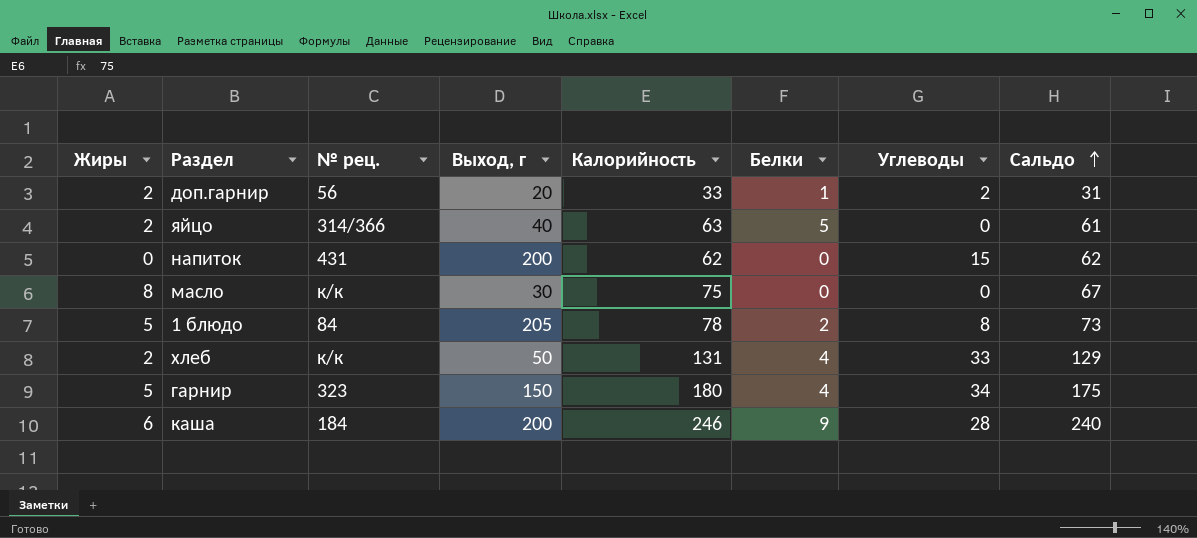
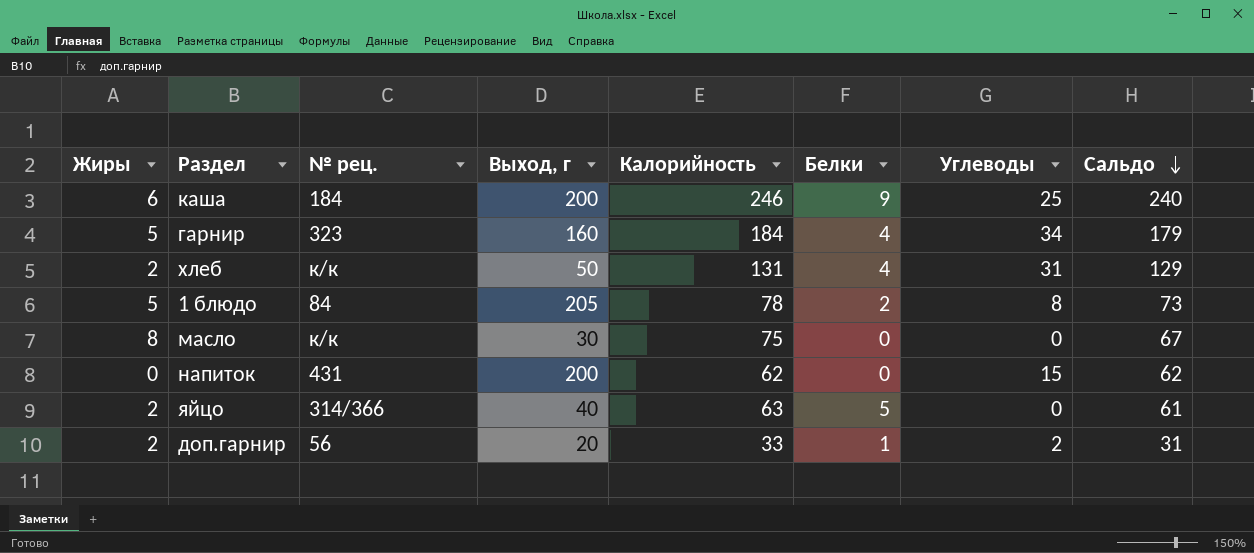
row order: Сальдо ascending -> Сальдо descending
каша | Углеводы: 28 -> 25
гарнир | Выход, г: 150 -> 160
гарнир | Калорийность: 180 -> 184
гарнир | Сальдо: 175 -> 179
хлеб | Углеводы: 33 -> 31

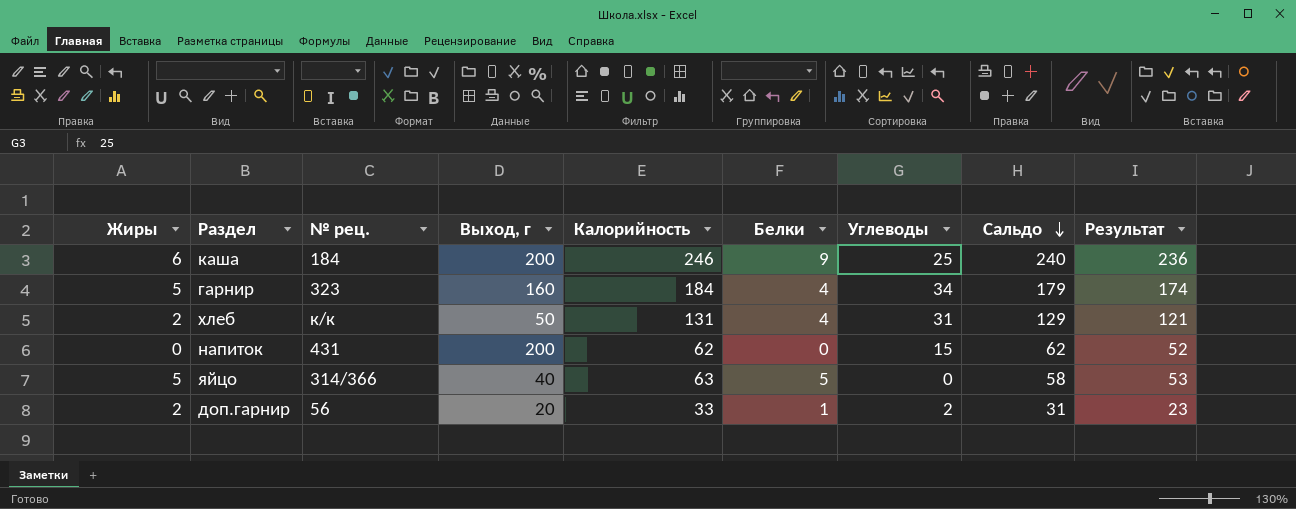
column Результат | formula: none -> [Калорийность] - 10
row 1 блюдо: 5 | 84 | 205 | 78 | 2 | 8 | 73 -> none
row масло: 8 | к/к | 30 | 75 | 0 | 0 | 67 -> none
яйцо | Жиры: 2 -> 5
яйцо | Сальдо: 61 -> 58

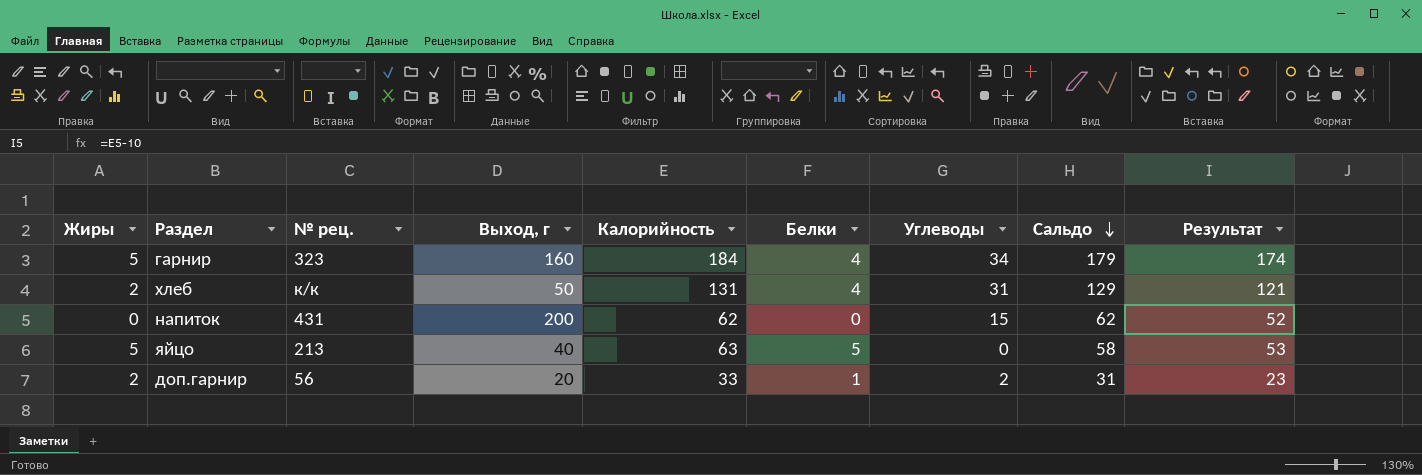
row каша: 6 | 184 | 200 | 246 | 9 | 25 | 240 | 236 -> none
яйцо | № рец.: 314/366 -> 213

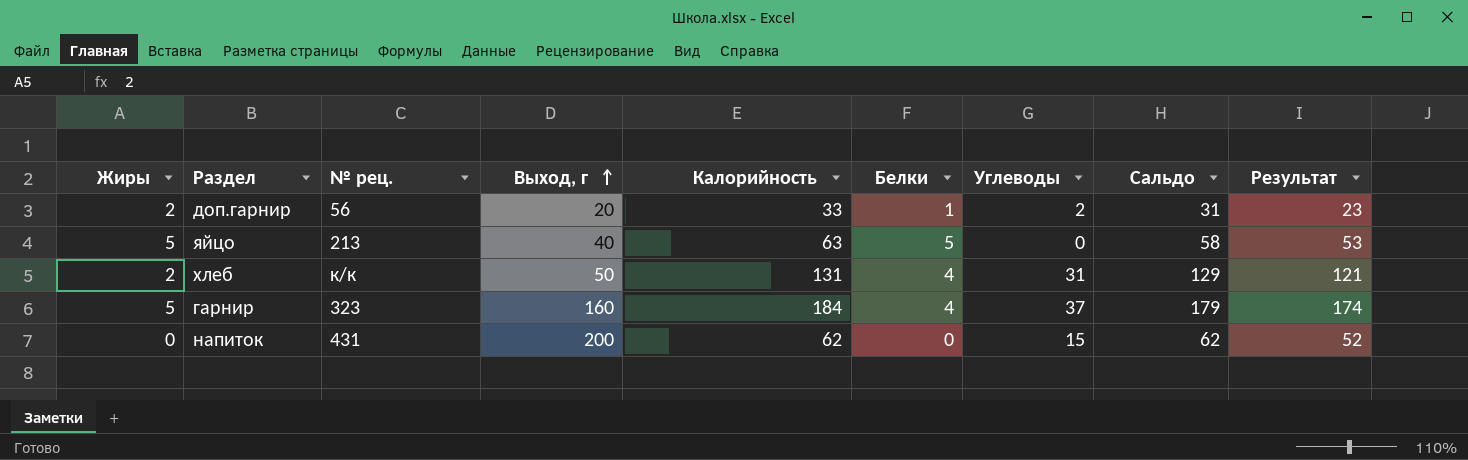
row order: Сальдо descending -> Выход, г ascending
гарнир | Углеводы: 34 -> 37

